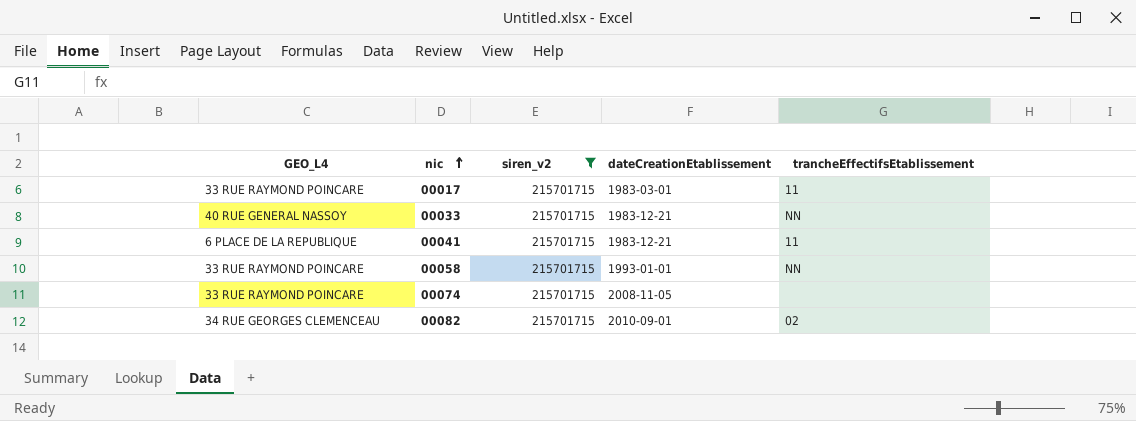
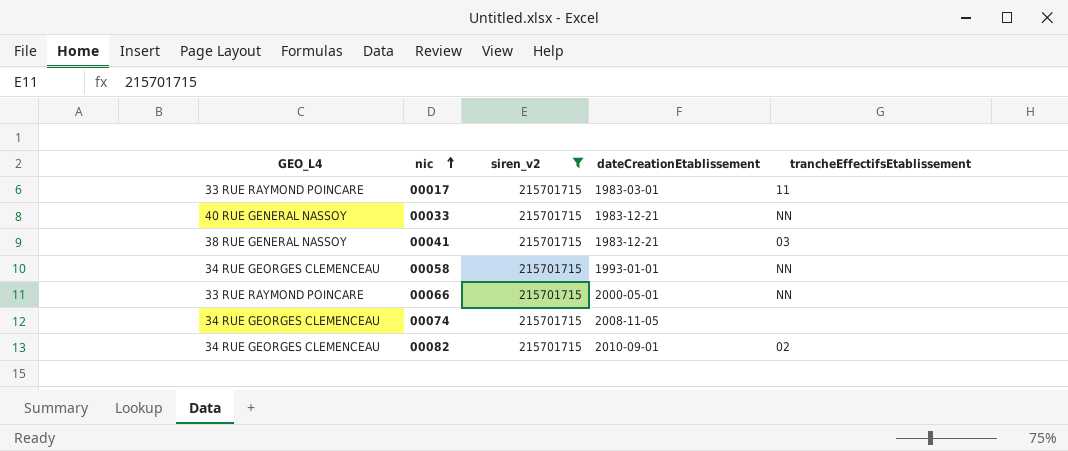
00041 | GEO_L4: 6 PLACE DE LA REPUBLIQUE -> 38 RUE GENERAL NASSOY
00041 | trancheEffectifsEtablissement: 11 -> 03
00058 | GEO_L4: 33 RUE RAYMOND POINCARE -> 34 RUE GEORGES CLEMENCEAU
row 00066: none -> 33 RUE RAYMOND POINCARE | 215701715 | 2000-05-01 | NN
00074 | GEO_L4: 33 RUE RAYMOND POINCARE -> 34 RUE GEORGES CLEMENCEAU

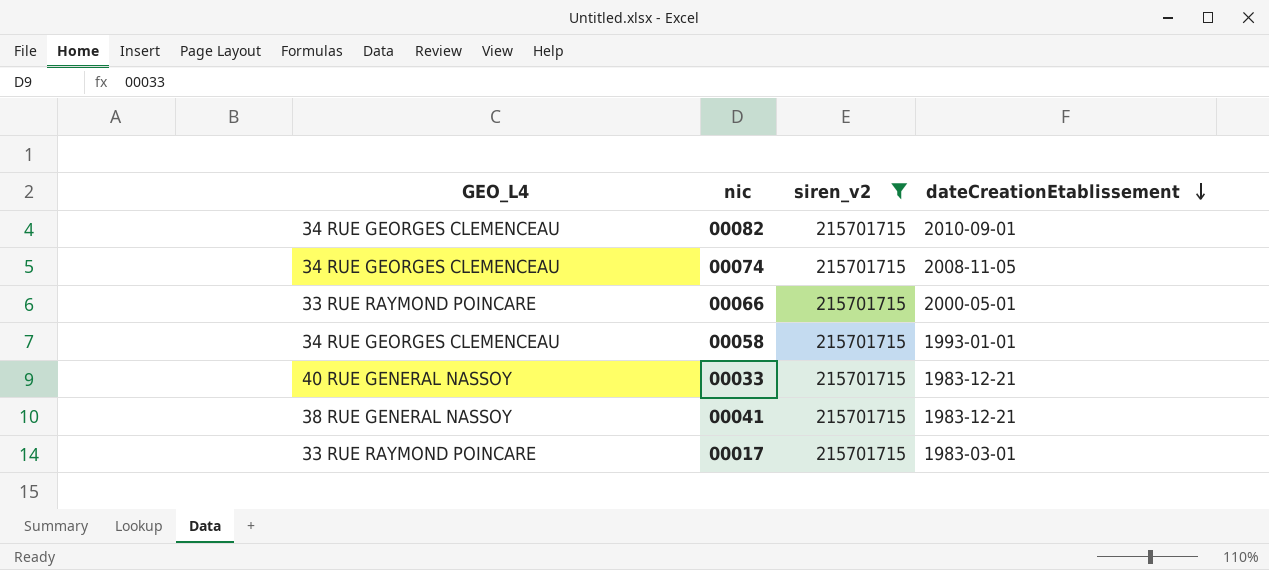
row order: nic ascending -> dateCreationEtablissement descending
column trancheEffectifsEtablissement | position: 5 -> none

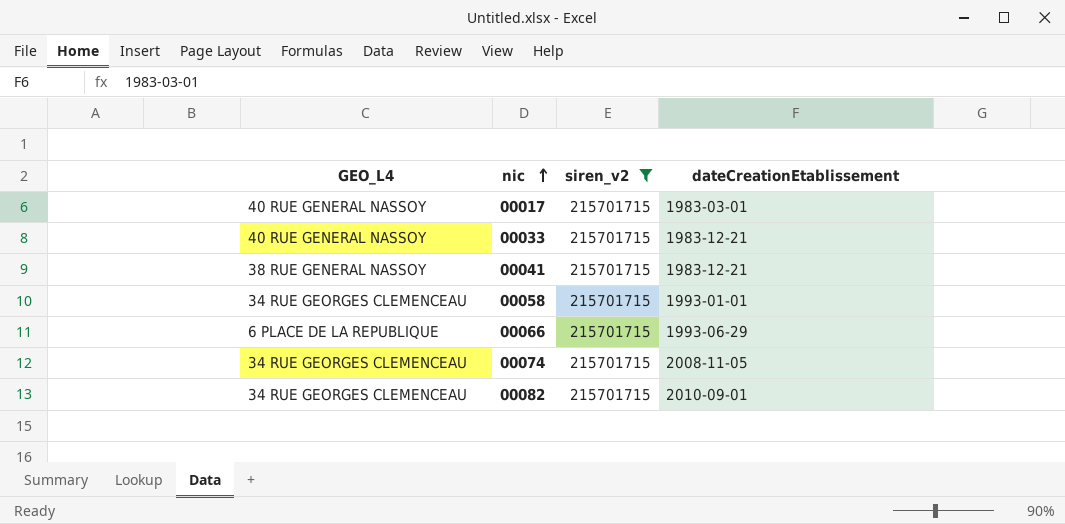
row order: dateCreationEtablissement descending -> nic ascending
00017 | GEO_L4: 33 RUE RAYMOND POINCARE -> 40 RUE GENERAL NASSOY
00066 | GEO_L4: 33 RUE RAYMOND POINCARE -> 6 PLACE DE LA REPUBLIQUE
00066 | dateCreationEtablissement: 2000-05-01 -> 1993-06-29

